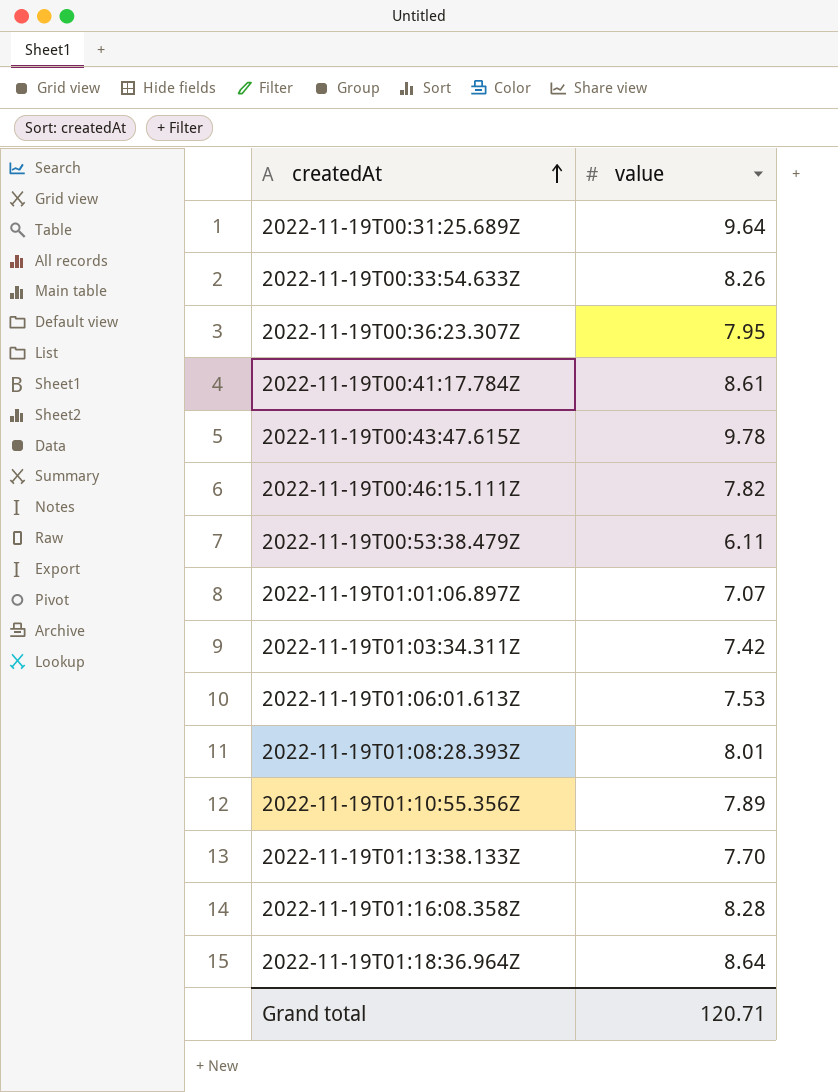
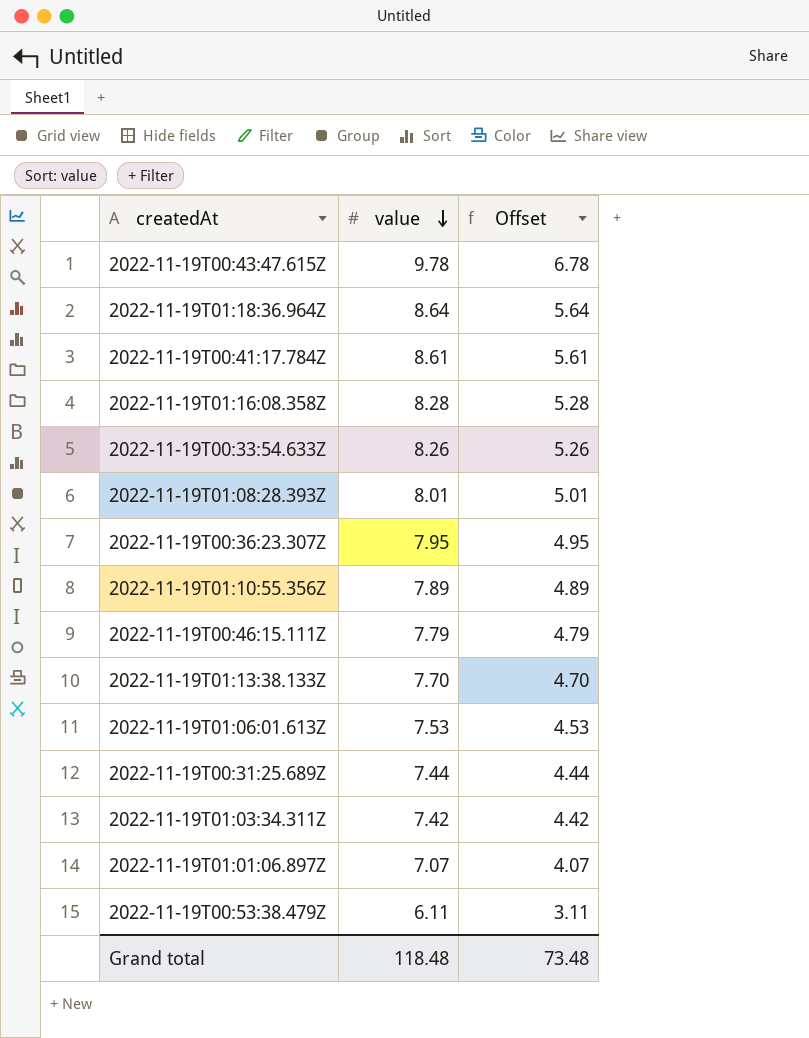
row order: createdAt ascending -> value descending
column Offset | formula: none -> [value] - 3
2022-11-19T00:46:15.111Z | value: 7.82 -> 7.79
2022-11-19T00:31:25.689Z | value: 9.64 -> 7.44
Grand total | value: 120.71 -> 118.48

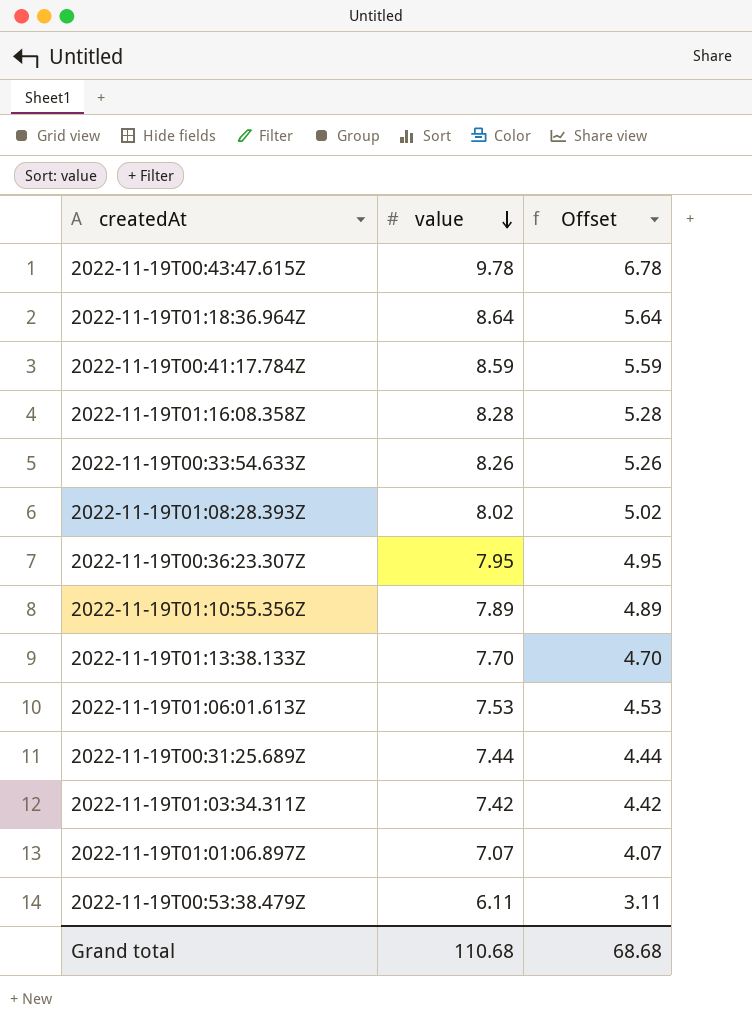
row 2022-11-19T00:46:15.111Z: 7.79 | 4.79 -> none
2022-11-19T00:41:17.784Z | value: 8.61 -> 8.59
2022-11-19T00:41:17.784Z | Offset: 5.61 -> 5.59
2022-11-19T01:08:28.393Z | value: 8.01 -> 8.02
2022-11-19T01:08:28.393Z | Offset: 5.01 -> 5.02
Grand total | value: 118.48 -> 110.68
Grand total | Offset: 73.48 -> 68.68

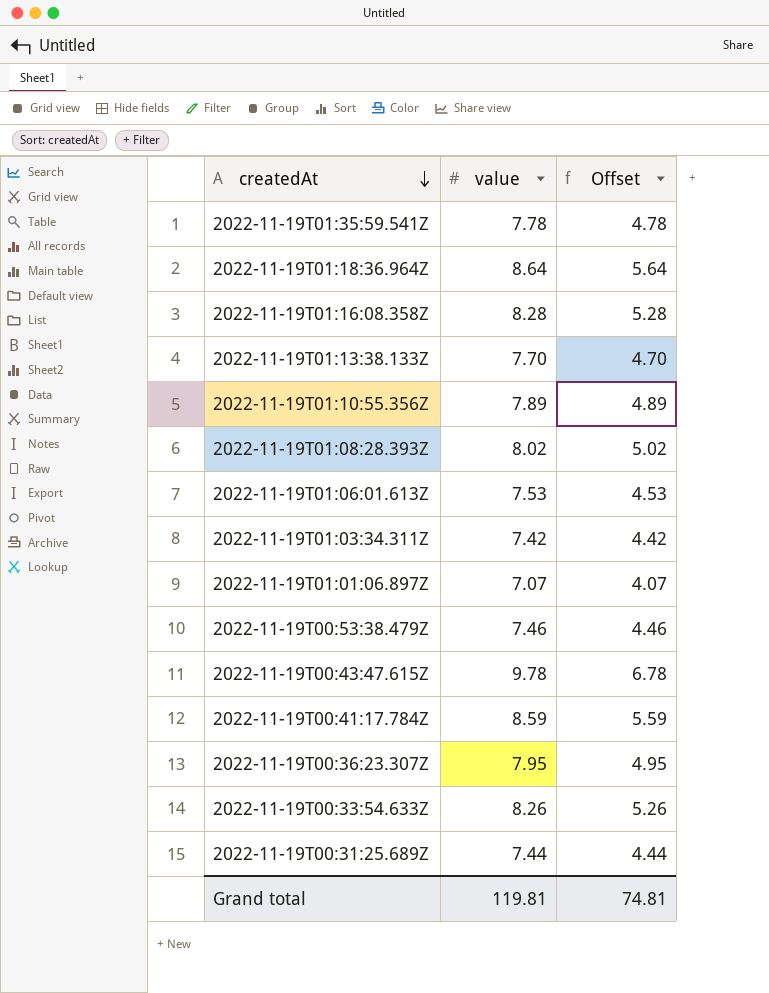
row order: value descending -> createdAt descending
row 2022-11-19T01:35:59.541Z: none -> 7.78 | 4.78
2022-11-19T00:53:38.479Z | value: 6.11 -> 7.46
2022-11-19T00:53:38.479Z | Offset: 3.11 -> 4.46
Grand total | value: 110.68 -> 119.81
Grand total | Offset: 68.68 -> 74.81

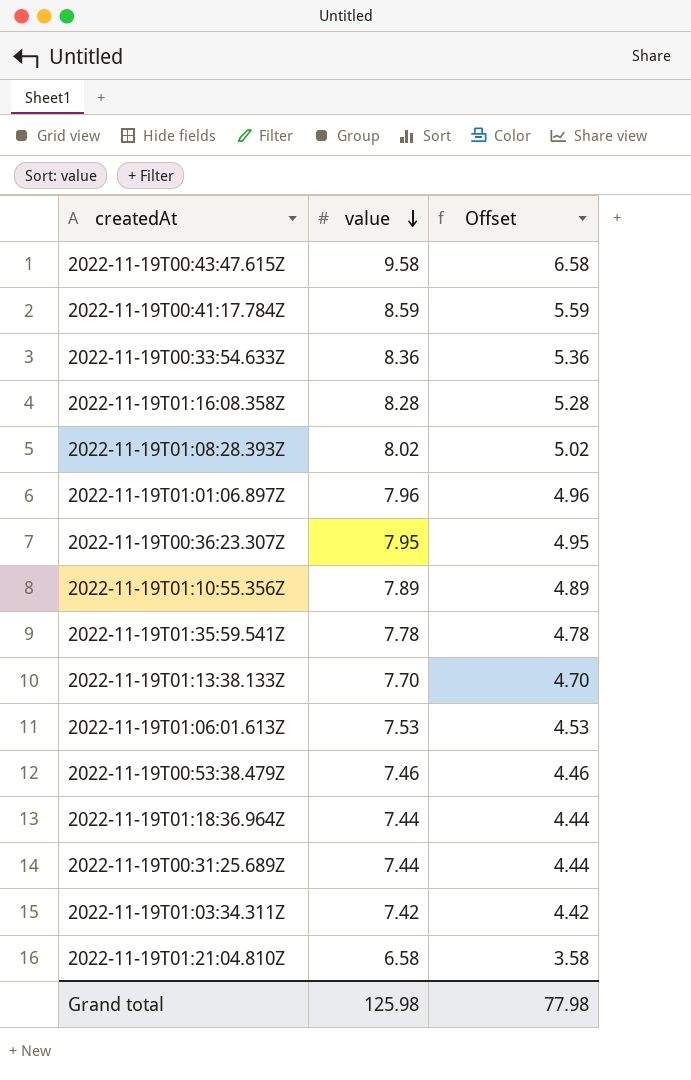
row order: createdAt descending -> value descending
2022-11-19T00:43:47.615Z | value: 9.78 -> 9.58
2022-11-19T00:43:47.615Z | Offset: 6.78 -> 6.58
2022-11-19T00:33:54.633Z | value: 8.26 -> 8.36
2022-11-19T00:33:54.633Z | Offset: 5.26 -> 5.36
2022-11-19T01:01:06.897Z | value: 7.07 -> 7.96
2022-11-19T01:01:06.897Z | Offset: 4.07 -> 4.96
2022-11-19T01:18:36.964Z | value: 8.64 -> 7.44
2022-11-19T01:18:36.964Z | Offset: 5.64 -> 4.44
row 2022-11-19T01:21:04.810Z: none -> 6.58 | 3.58
Grand total | value: 119.81 -> 125.98
Grand total | Offset: 74.81 -> 77.98

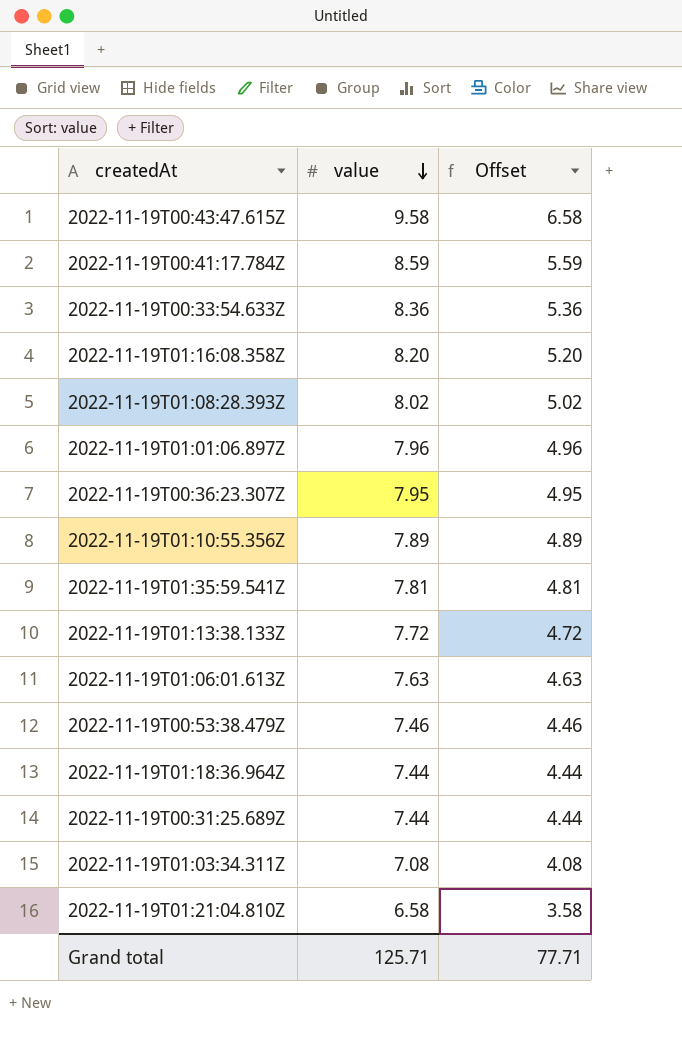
2022-11-19T01:16:08.358Z | value: 8.28 -> 8.20
2022-11-19T01:16:08.358Z | Offset: 5.28 -> 5.20
2022-11-19T01:35:59.541Z | value: 7.78 -> 7.81
2022-11-19T01:35:59.541Z | Offset: 4.78 -> 4.81
2022-11-19T01:13:38.133Z | value: 7.70 -> 7.72
2022-11-19T01:13:38.133Z | Offset: 4.70 -> 4.72
2022-11-19T01:06:01.613Z | value: 7.53 -> 7.63
2022-11-19T01:06:01.613Z | Offset: 4.53 -> 4.63
2022-11-19T01:03:34.311Z | value: 7.42 -> 7.08
2022-11-19T01:03:34.311Z | Offset: 4.42 -> 4.08
Grand total | value: 125.98 -> 125.71
Grand total | Offset: 77.98 -> 77.71

